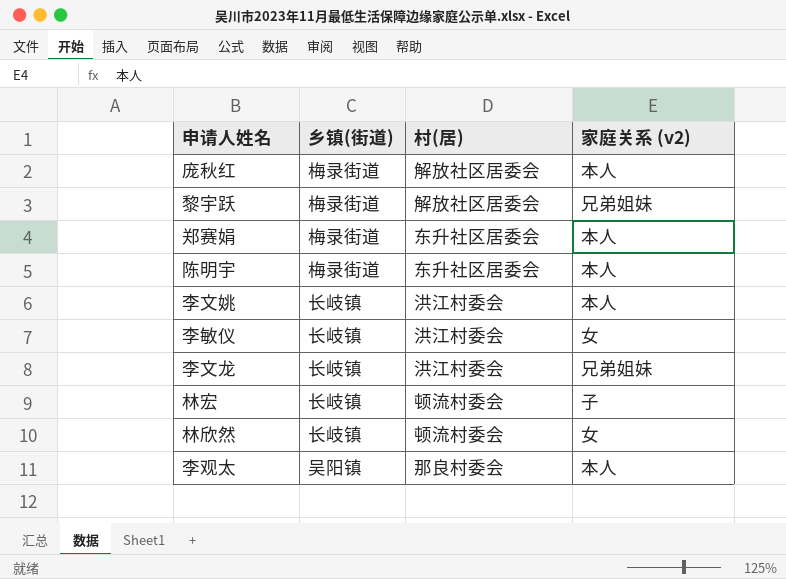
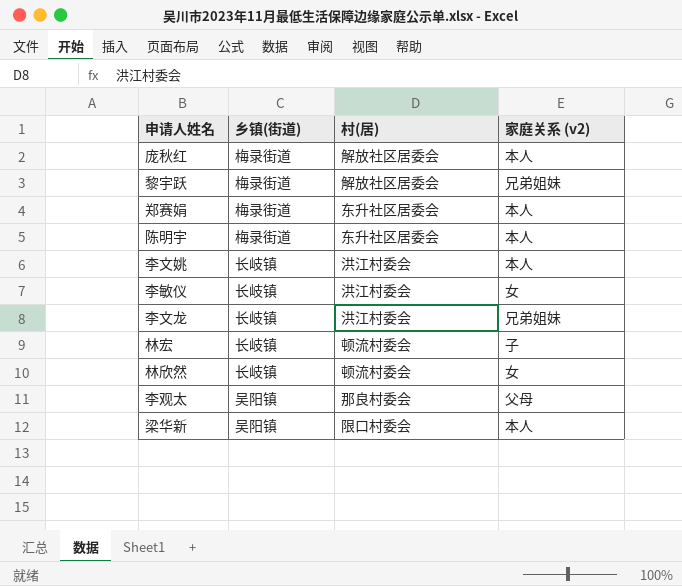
李观太 | 家庭关系 (v2): 本人 -> 父母
row 梁华新: none -> 吴阳镇 | 限口村委会 | 本人

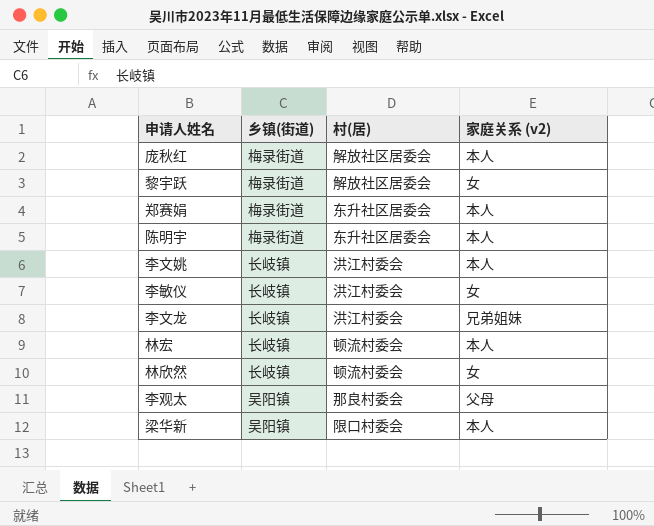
黎宇跃 | 家庭关系 (v2): 兄弟姐妹 -> 女
林宏 | 家庭关系 (v2): 子 -> 本人

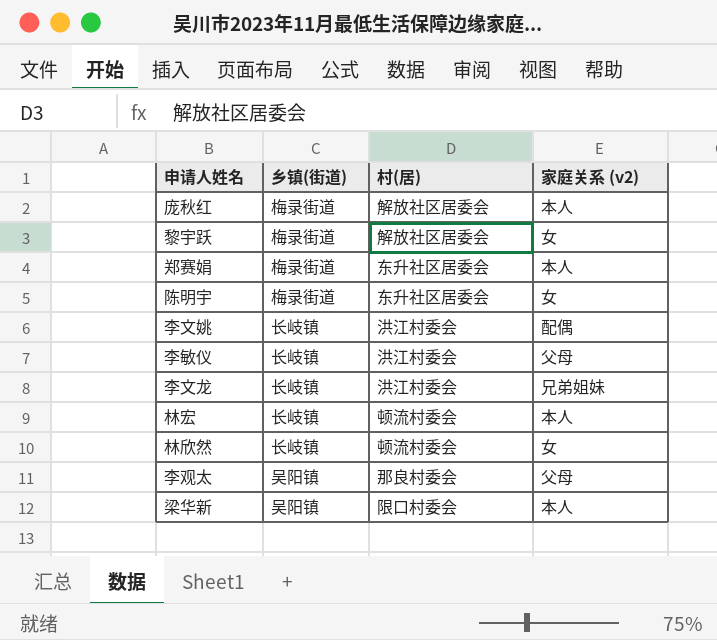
陈明宇 | 家庭关系 (v2): 本人 -> 女
李文姚 | 家庭关系 (v2): 本人 -> 配偶
李敏仪 | 家庭关系 (v2): 女 -> 父母

